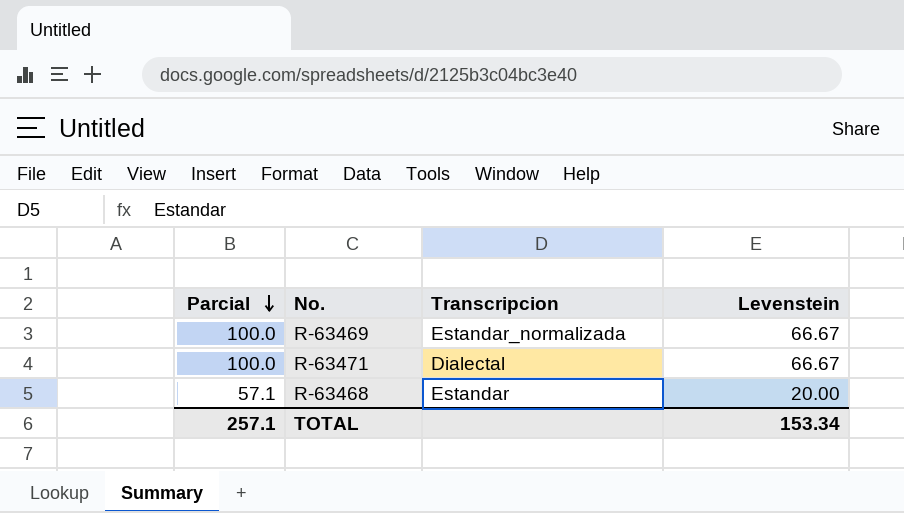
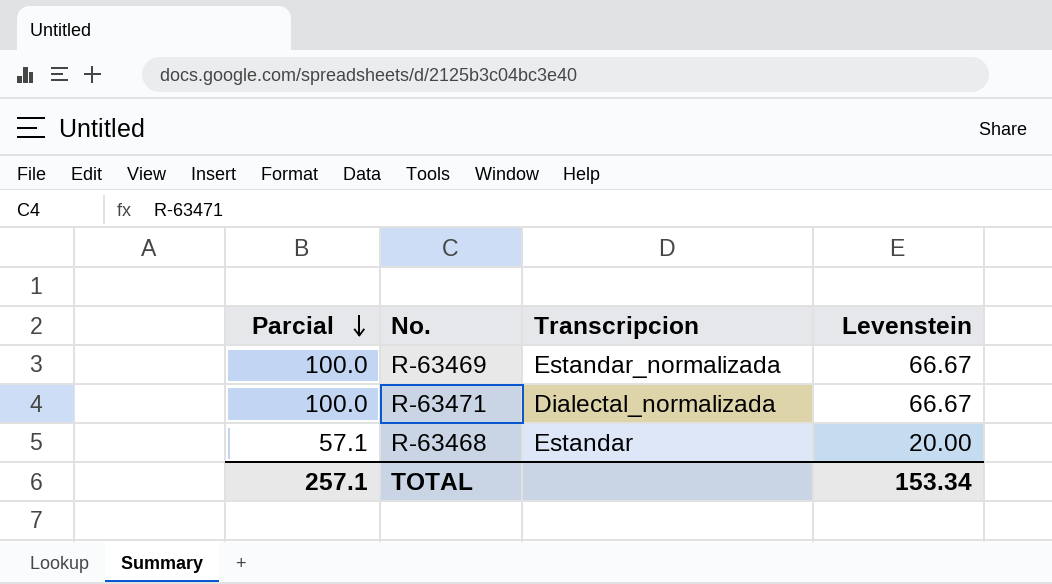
R-63471 | Transcripcion: Dialectal -> Dialectal_normalizada

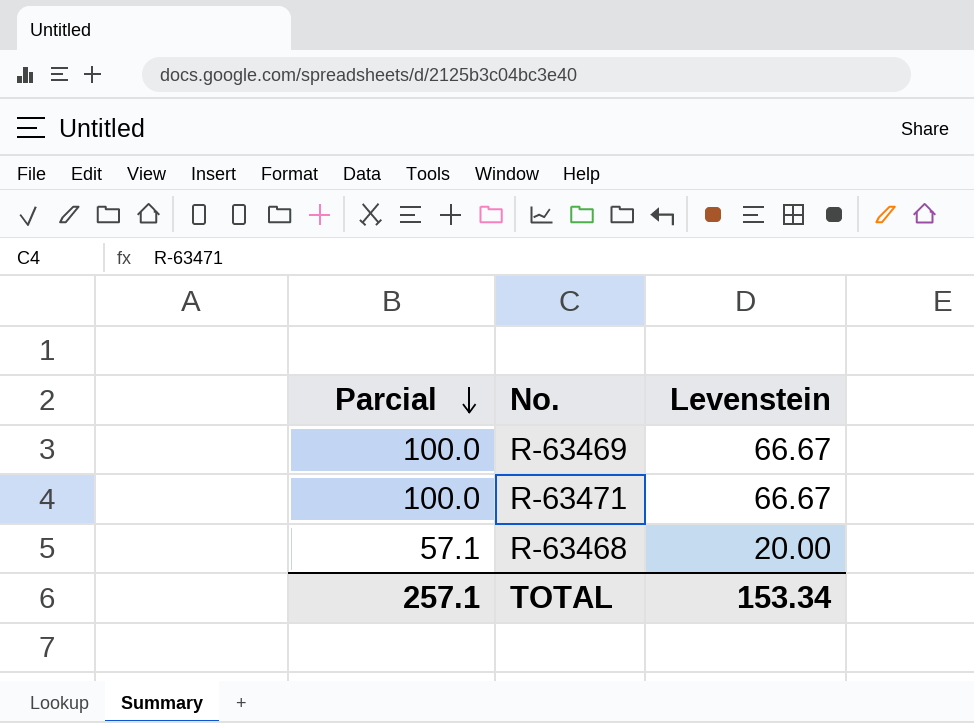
column Transcripcion | position: 3 -> none

